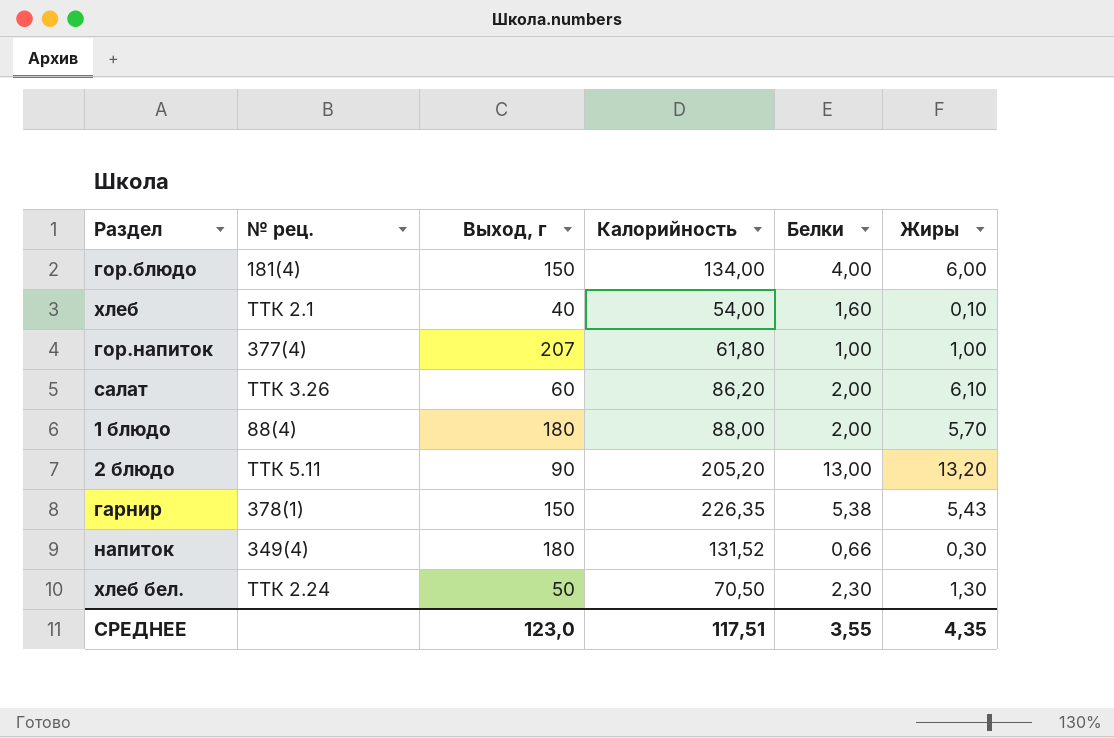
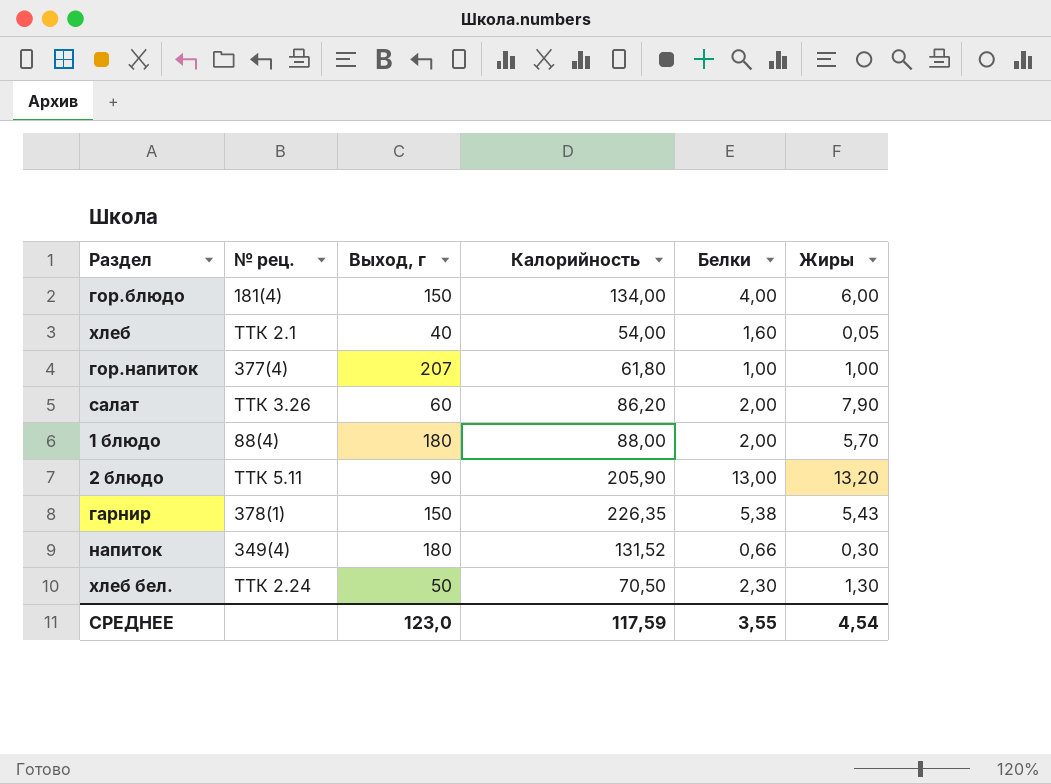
хлеб | Жиры: 0,10 -> 0,05
салат | Жиры: 6,10 -> 7,90
2 блюдо | Калорийность: 205,20 -> 205,90
СРЕДНЕЕ | Калорийность: 117,51 -> 117,59
СРЕДНЕЕ | Жиры: 4,35 -> 4,54

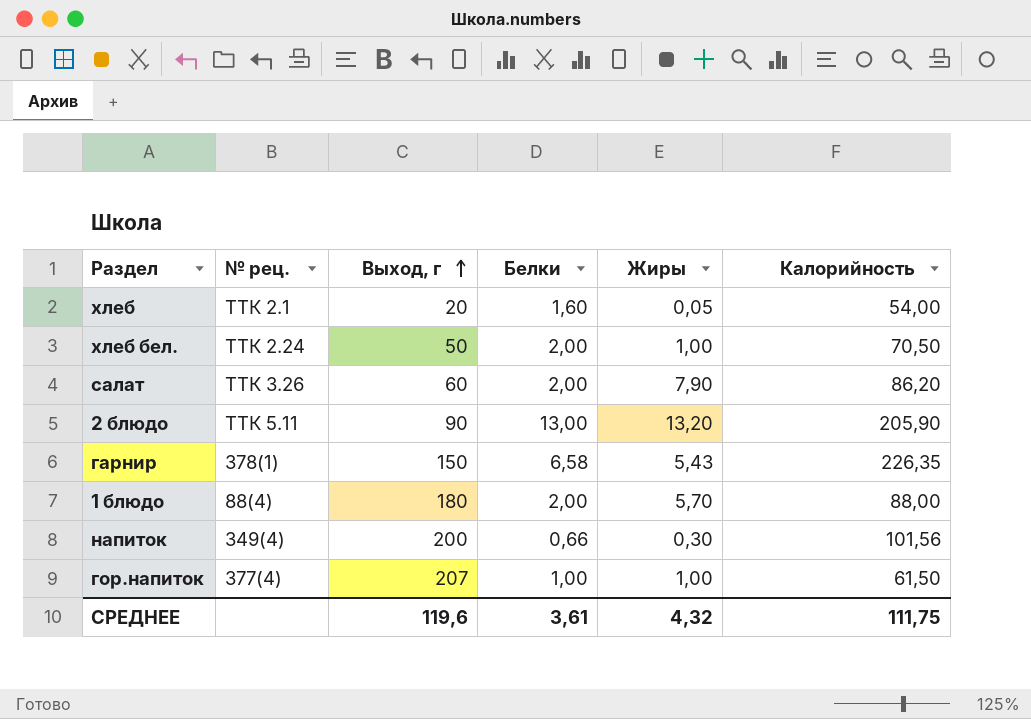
row order: none -> Выход, г ascending
column Калорийность | position: 4 -> 6
row гор.блюдо: 181(4) | 150 | 134,00 | 4,00 | 6,00 -> none
хлеб | Выход, г: 40 -> 20
хлеб бел. | Белки: 2,30 -> 2,00
хлеб бел. | Жиры: 1,30 -> 1,00
гарнир | Белки: 5,38 -> 6,58
напиток | Выход, г: 180 -> 200
напиток | Калорийность: 131,52 -> 101,56
гор.напиток | Калорийность: 61,80 -> 61,50
СРЕДНЕЕ | Выход, г: 123,0 -> 119,6
СРЕДНЕЕ | Белки: 3,55 -> 3,61
СРЕДНЕЕ | Жиры: 4,54 -> 4,32
СРЕДНЕЕ | Калорийность: 117,59 -> 111,75

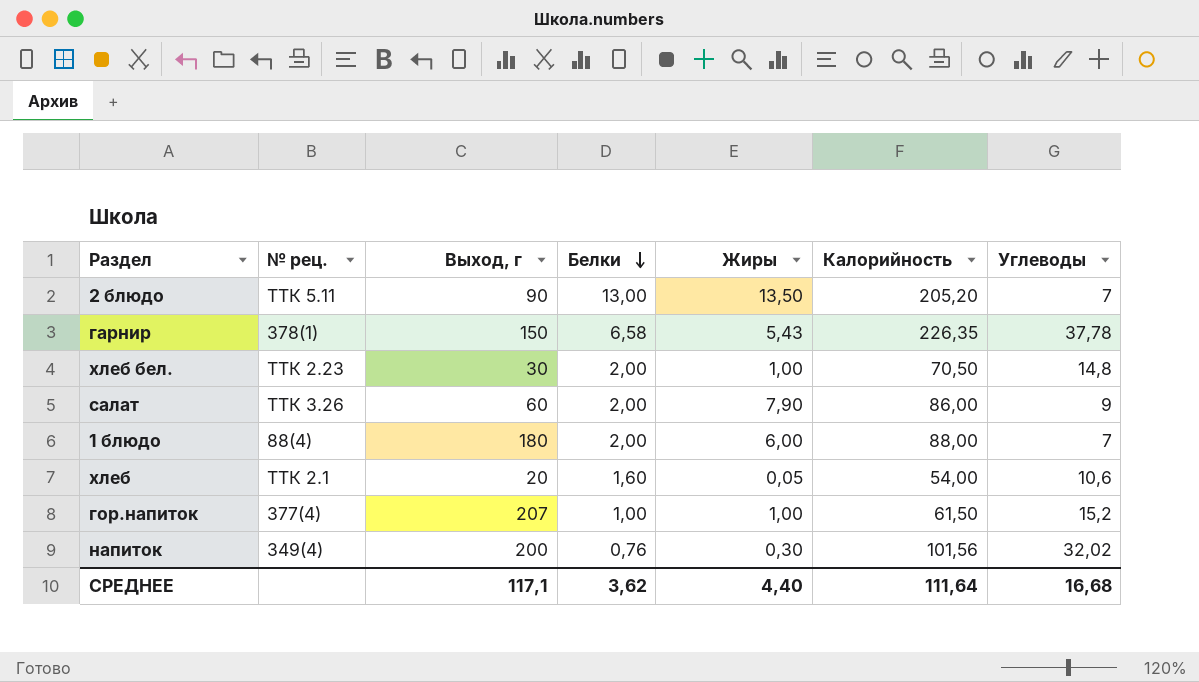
row order: Выход, г ascending -> Белки descending
column Углеводы | position: none -> 7
2 блюдо | Жиры: 13,20 -> 13,50
2 блюдо | Калорийность: 205,90 -> 205,20
хлеб бел. | № рец.: ТТК 2.24 -> ТТК 2.23
хлеб бел. | Выход, г: 50 -> 30
салат | Калорийность: 86,20 -> 86,00
1 блюдо | Жиры: 5,70 -> 6,00
напиток | Белки: 0,66 -> 0,76
СРЕДНЕЕ | Выход, г: 119,6 -> 117,1
СРЕДНЕЕ | Белки: 3,61 -> 3,62
СРЕДНЕЕ | Жиры: 4,32 -> 4,40
СРЕДНЕЕ | Калорийность: 111,75 -> 111,64

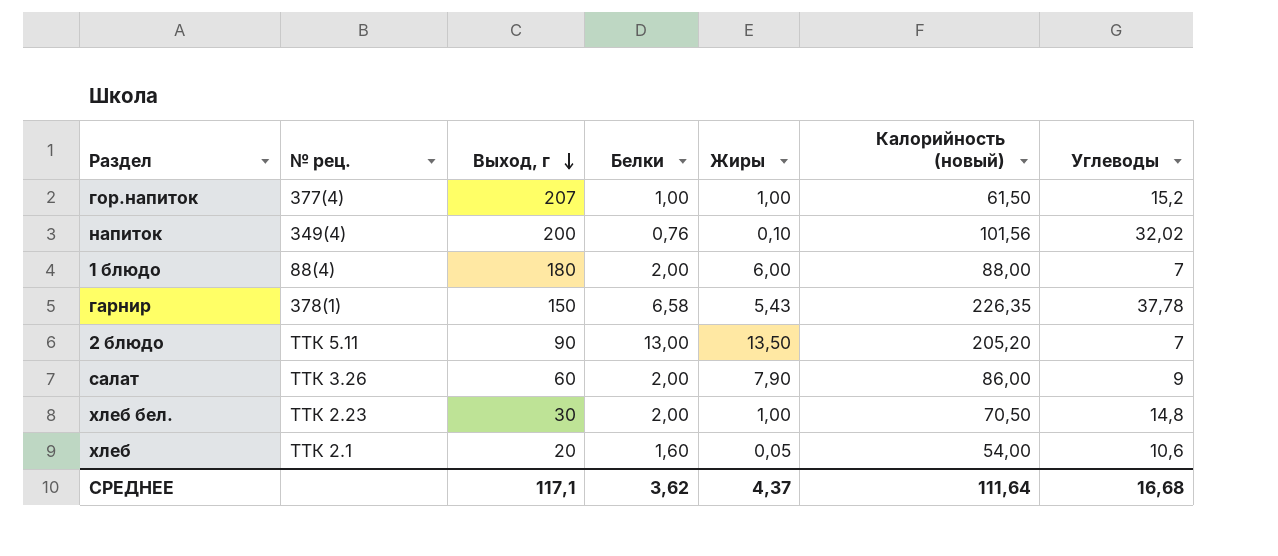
row order: Белки descending -> Выход, г descending
column name: Калорийность -> Калорийность (новый)
напиток | Жиры: 0,30 -> 0,10
СРЕДНЕЕ | Жиры: 4,40 -> 4,37

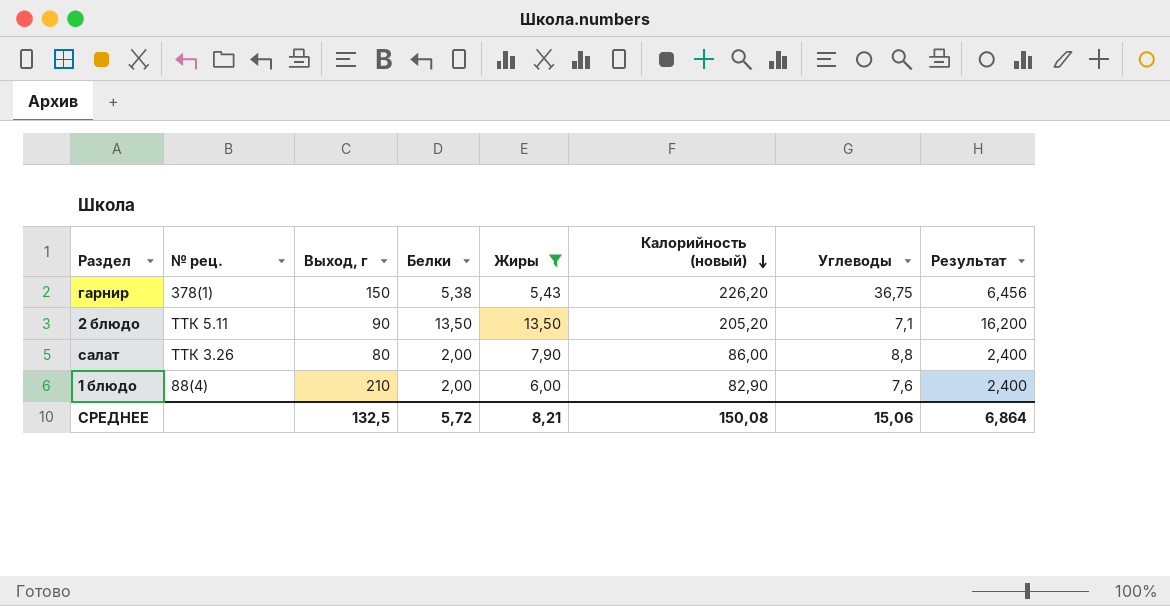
filter: none -> Жиры >= 5,43
row order: Выход, г descending -> Калорийность (новый) descending
column Результат | formula: none -> [Белки] * 1,2
гарнир | Белки: 6,58 -> 5,38
гарнир | Калорийность (новый): 226,35 -> 226,20
гарнир | Углеводы: 37,78 -> 36,75
2 блюдо | Белки: 13,00 -> 13,50
2 блюдо | Углеводы: 7 -> 7,1
салат | Выход, г: 60 -> 80
салат | Углеводы: 9 -> 8,8
1 блюдо | Выход, г: 180 -> 210
1 блюдо | Калорийность (новый): 88,00 -> 82,90
1 блюдо | Углеводы: 7 -> 7,6
СРЕДНЕЕ | Выход, г: 117,1 -> 132,5
СРЕДНЕЕ | Белки: 3,62 -> 5,72
СРЕДНЕЕ | Жиры: 4,37 -> 8,21
СРЕДНЕЕ | Калорийность (новый): 111,64 -> 150,08
СРЕДНЕЕ | Углеводы: 16,68 -> 15,06

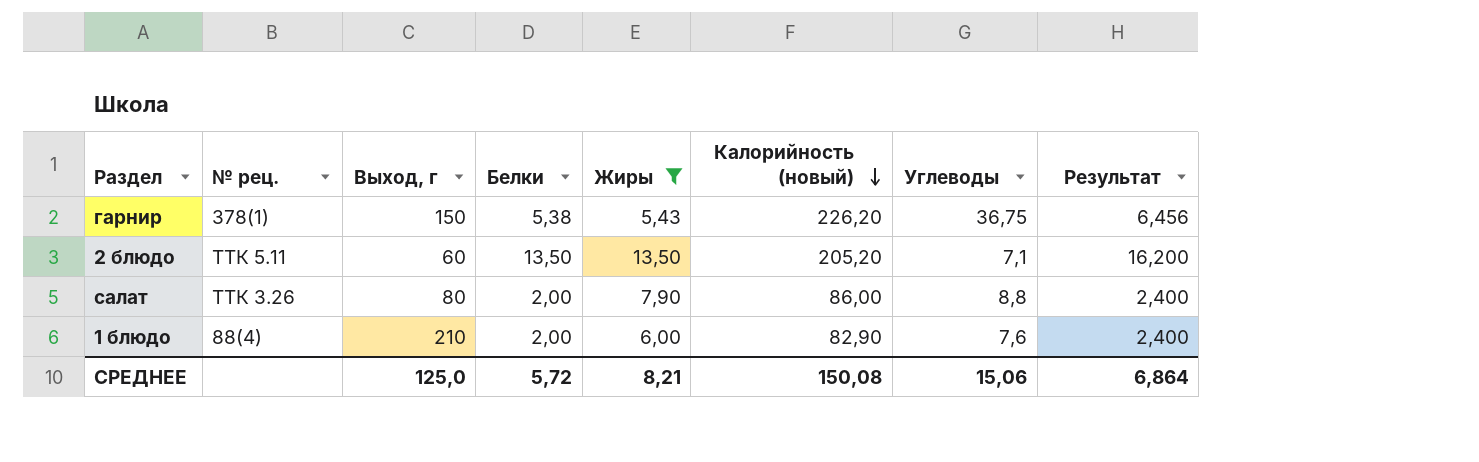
2 блюдо | Выход, г: 90 -> 60
СРЕДНЕЕ | Выход, г: 132,5 -> 125,0

